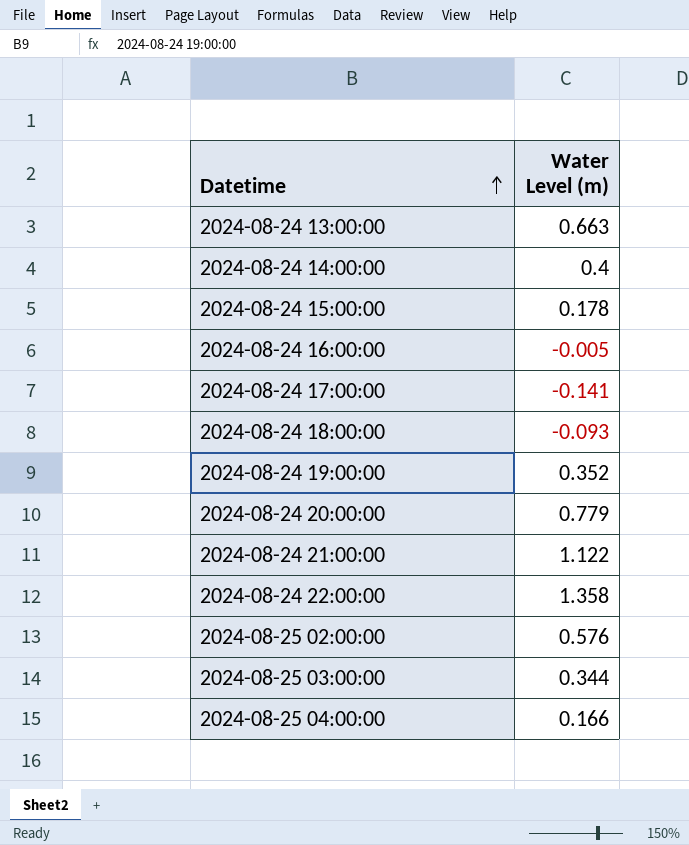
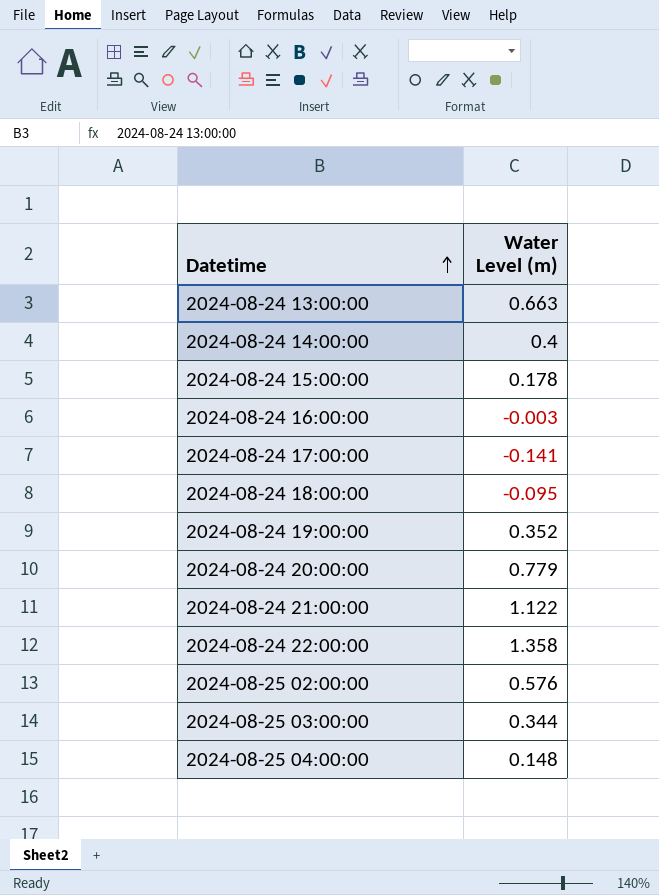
2024-08-24 16:00:00 | Water Level (m): -0.005 -> -0.003
2024-08-24 18:00:00 | Water Level (m): -0.093 -> -0.095
2024-08-25 04:00:00 | Water Level (m): 0.166 -> 0.148

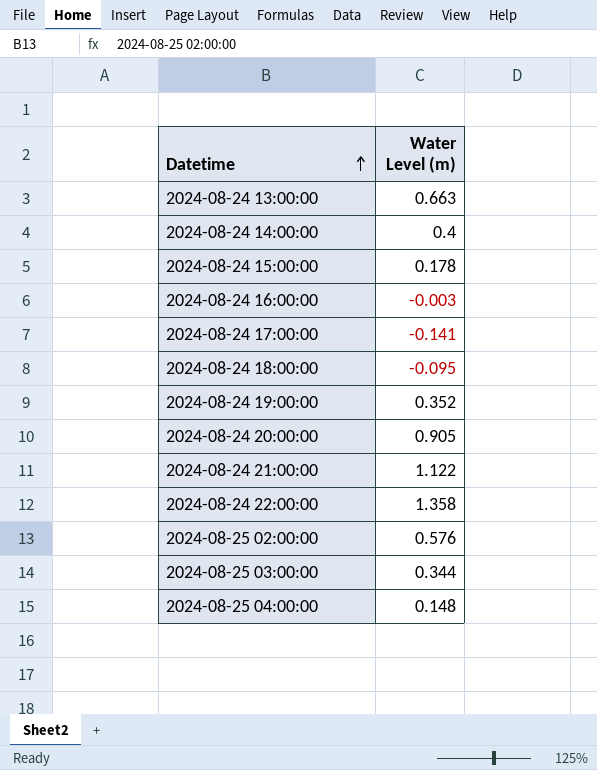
2024-08-24 20:00:00 | Water Level (m): 0.779 -> 0.905

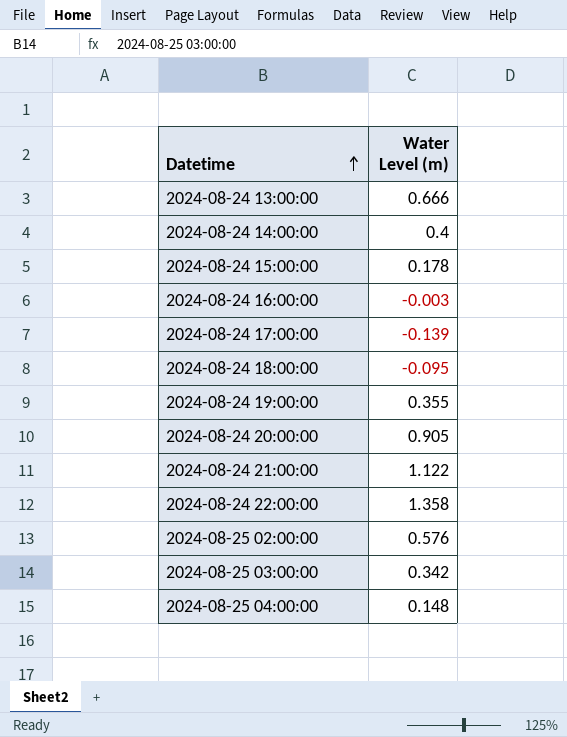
2024-08-24 13:00:00 | Water Level (m): 0.663 -> 0.666
2024-08-24 17:00:00 | Water Level (m): -0.141 -> -0.139
2024-08-24 19:00:00 | Water Level (m): 0.352 -> 0.355
2024-08-25 03:00:00 | Water Level (m): 0.344 -> 0.342

